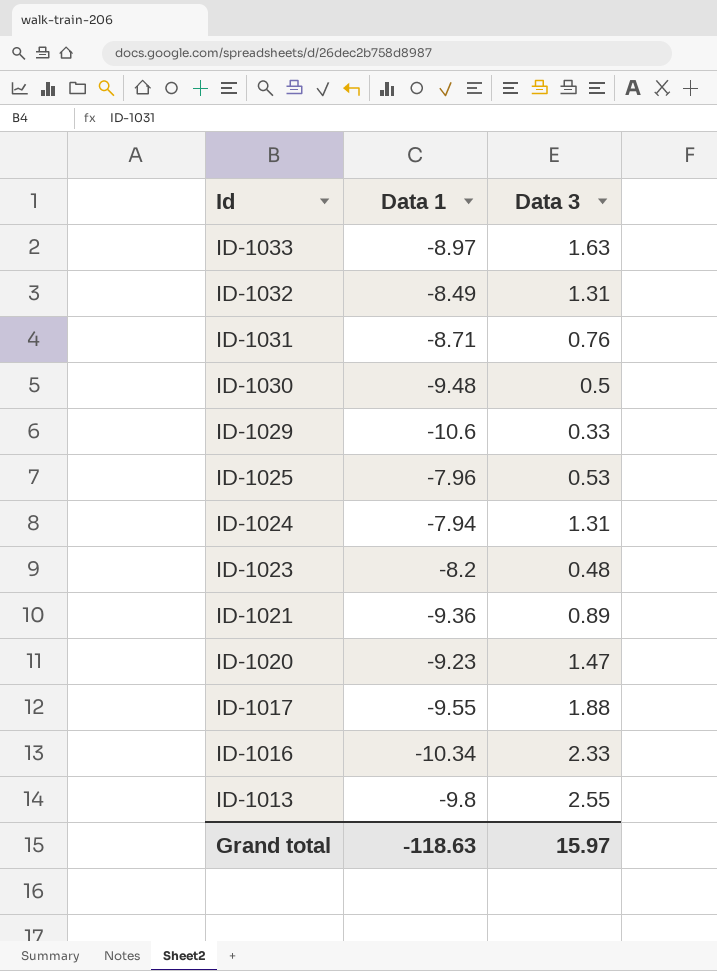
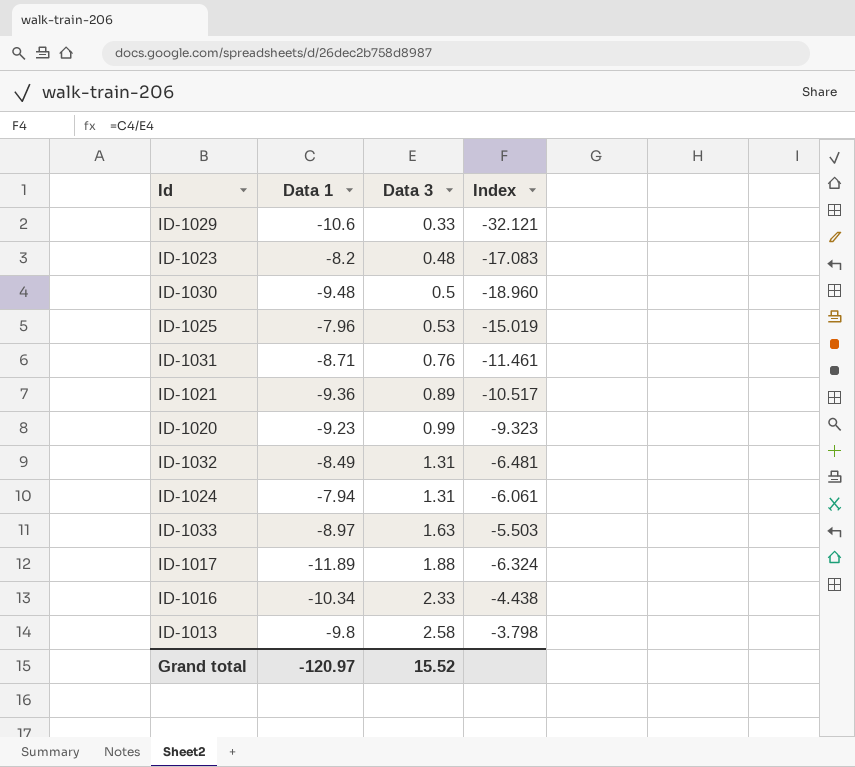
row order: Id descending -> Data 3 ascending
column Index | formula: none -> [Data 1] / [Data 3]
ID-1020 | Data 3: 1.47 -> 0.99
ID-1017 | Data 1: -9.55 -> -11.89
ID-1013 | Data 3: 2.55 -> 2.58
Grand total | Data 1: -118.63 -> -120.97
Grand total | Data 3: 15.97 -> 15.52

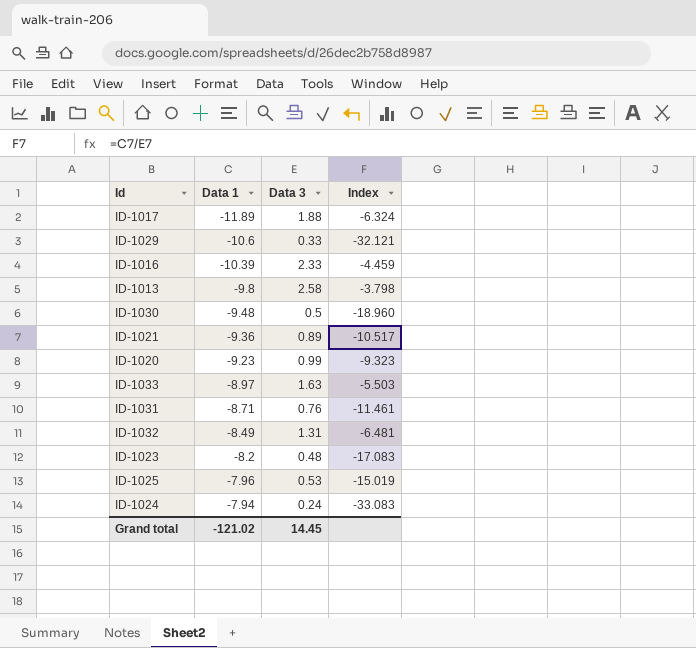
row order: Data 3 ascending -> Data 1 ascending
ID-1016 | Data 1: -10.34 -> -10.39
ID-1016 | Index: -4.438 -> -4.459
ID-1024 | Data 3: 1.31 -> 0.24
ID-1024 | Index: -6.061 -> -33.083
Grand total | Data 1: -120.97 -> -121.02
Grand total | Data 3: 15.52 -> 14.45

